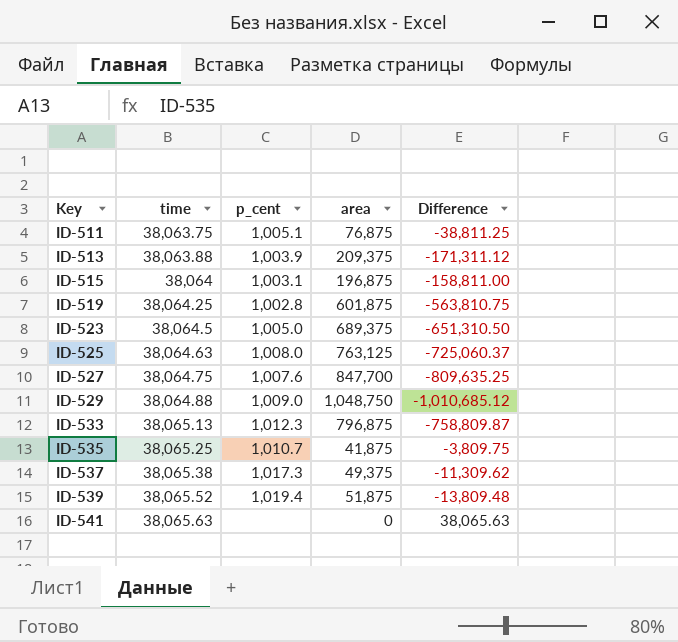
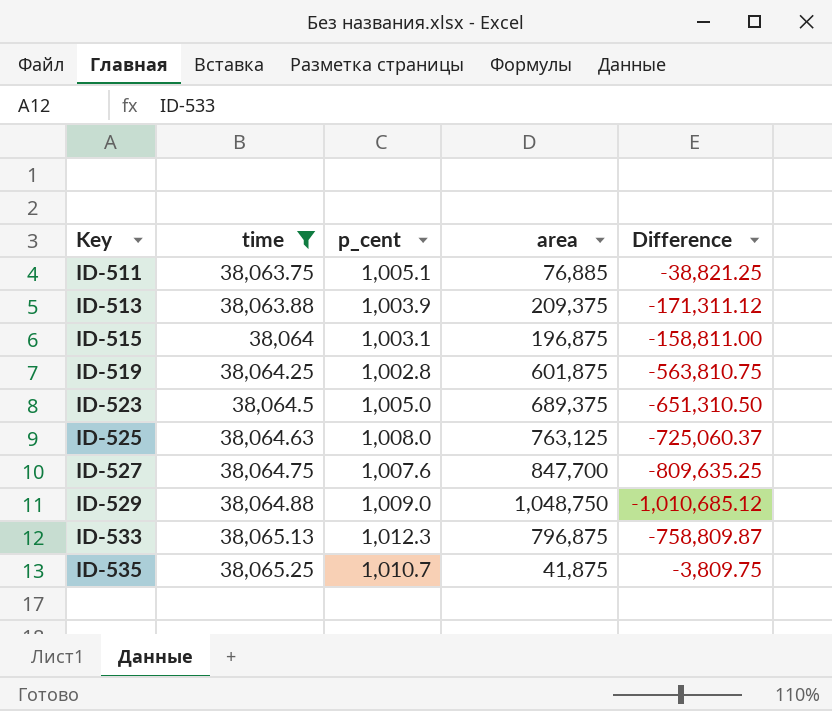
filter: none -> time <= 38,065.25
ID-511 | area: 76,875 -> 76,885
ID-511 | Difference: -38,811.25 -> -38,821.25

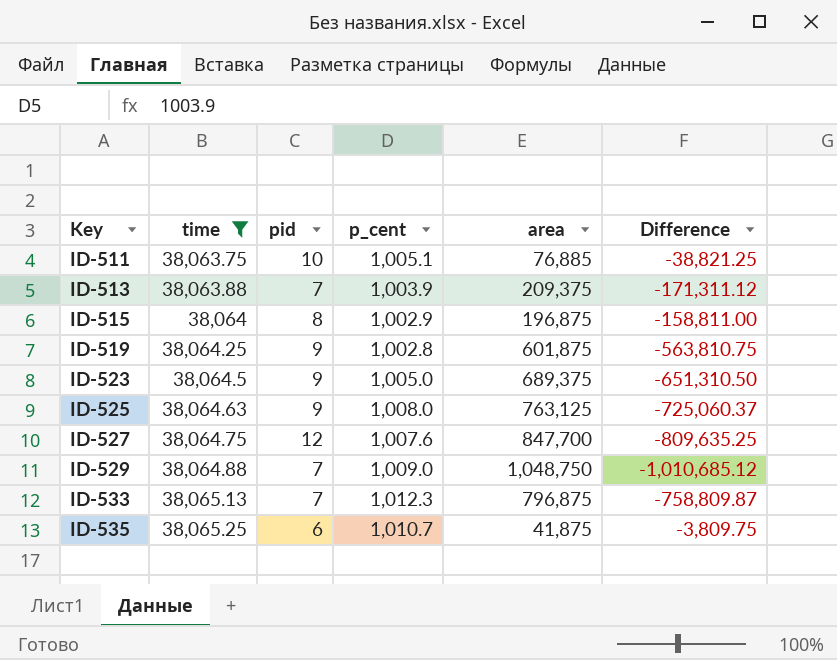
column pid | position: none -> 3
ID-515 | p_cent: 1,003.1 -> 1,002.9

